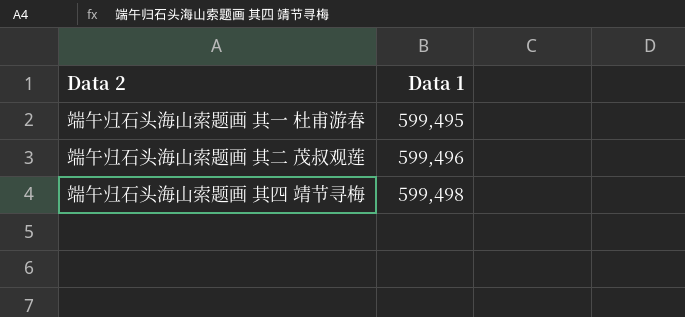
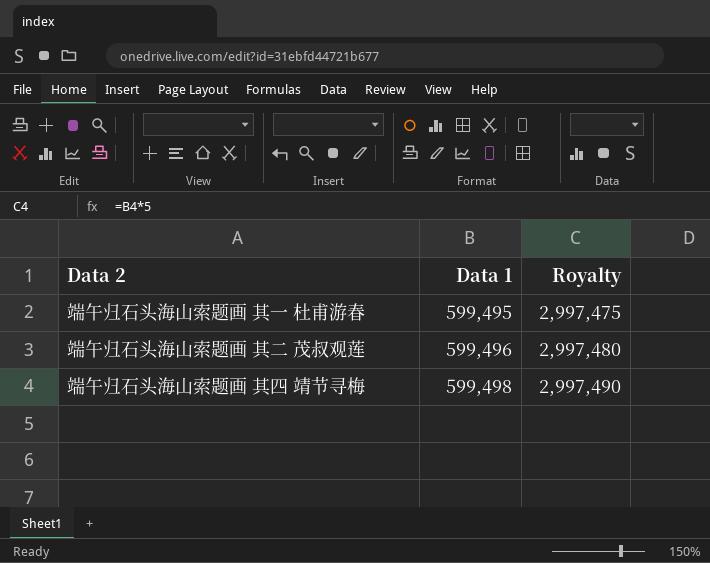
column Royalty | formula: none -> [Data 1] * 5

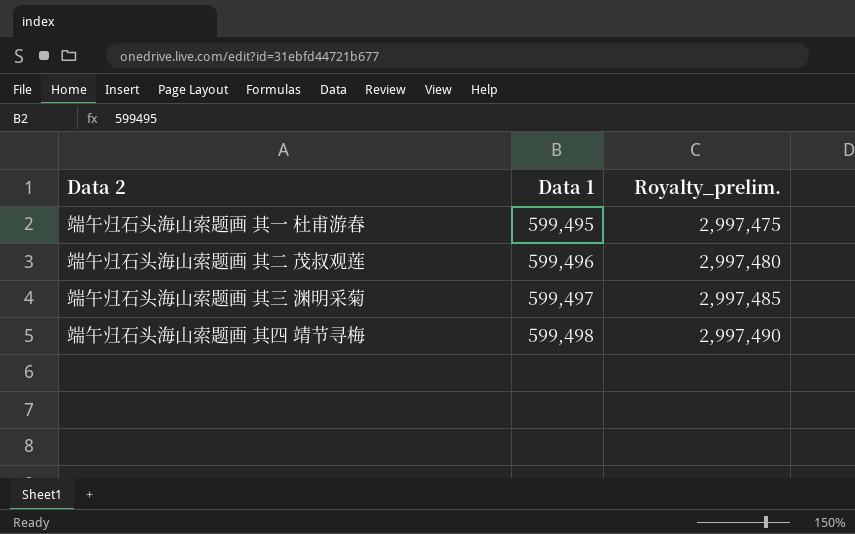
column name: Royalty -> Royalty_prelim.
row 端午归石头海山索题画 其三 渊明采菊: none -> 599,497 | 2,997,485

